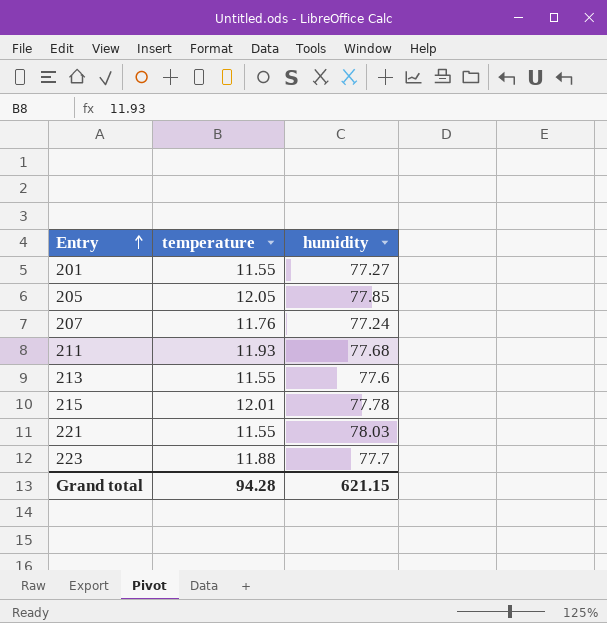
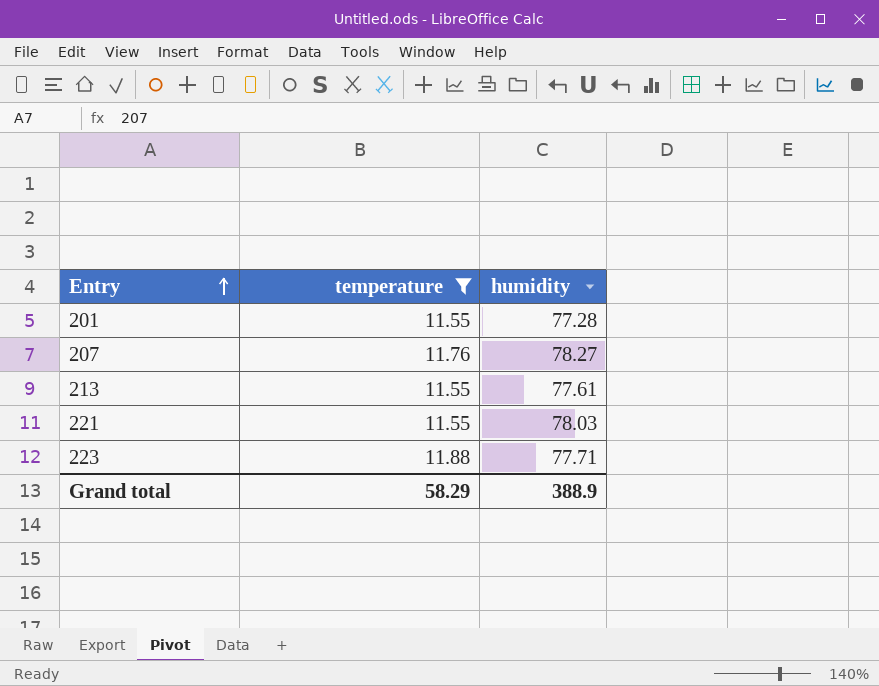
filter: none -> temperature <= 11.88
201 | humidity: 77.27 -> 77.28
207 | humidity: 77.24 -> 78.27
213 | humidity: 77.6 -> 77.61
223 | humidity: 77.7 -> 77.71
Grand total | temperature: 94.28 -> 58.29
Grand total | humidity: 621.15 -> 388.9

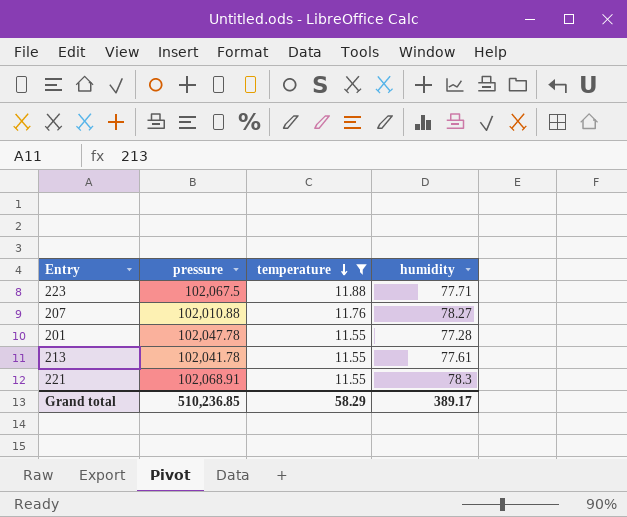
row order: Entry ascending -> temperature descending
column pressure | position: none -> 2
221 | humidity: 78.03 -> 78.3
Grand total | humidity: 388.9 -> 389.17

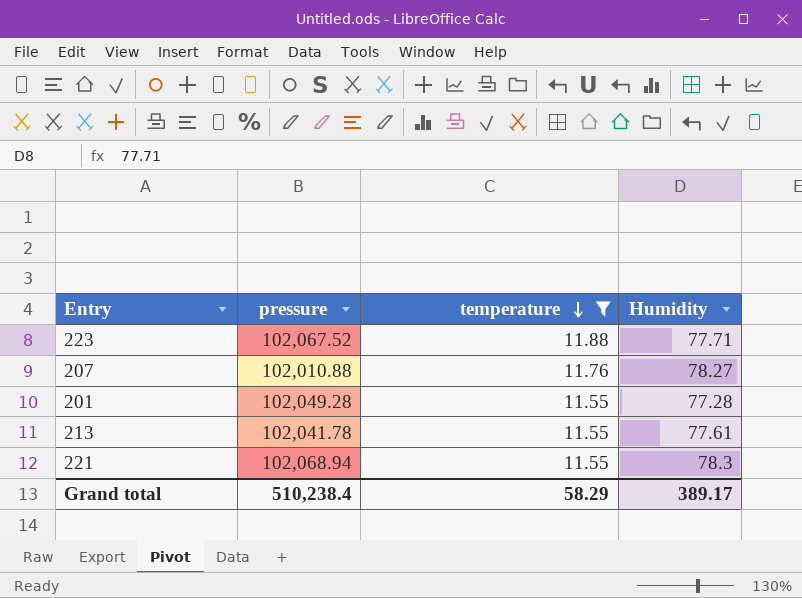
column name: humidity -> Humidity
223 | pressure: 102,067.5 -> 102,067.52
201 | pressure: 102,047.78 -> 102,049.28
221 | pressure: 102,068.91 -> 102,068.94
Grand total | pressure: 510,236.85 -> 510,238.4

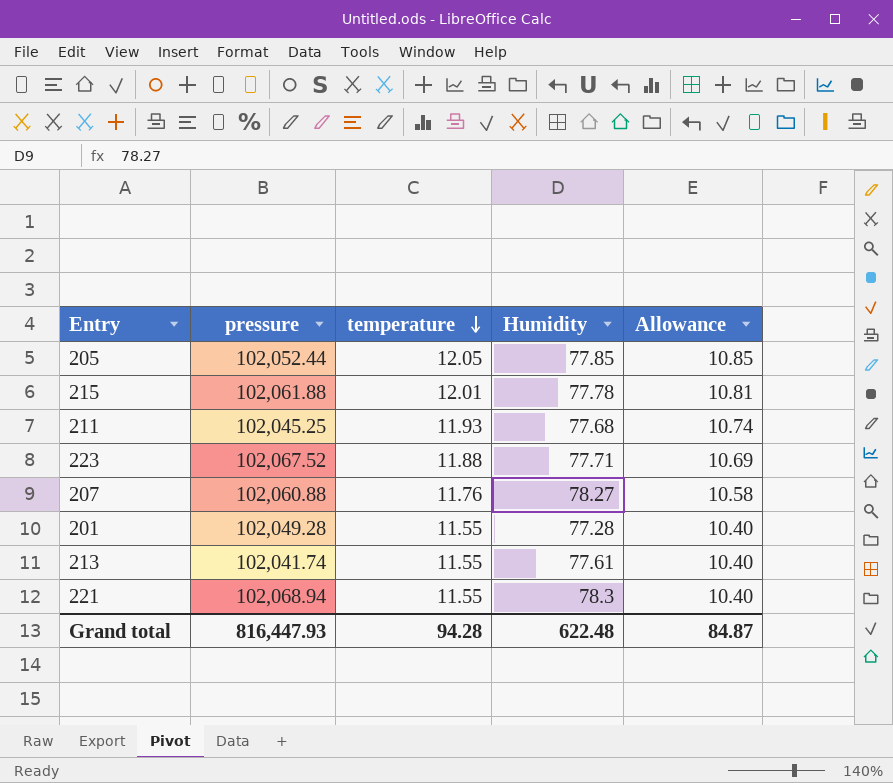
filter: temperature <= 11.88 -> none
column Allowance | formula: none -> [temperature] * 0.9
207 | pressure: 102,010.88 -> 102,060.88
213 | pressure: 102,041.78 -> 102,041.74
Grand total | pressure: 510,238.4 -> 816,447.93
Grand total | temperature: 58.29 -> 94.28
Grand total | Humidity: 389.17 -> 622.48

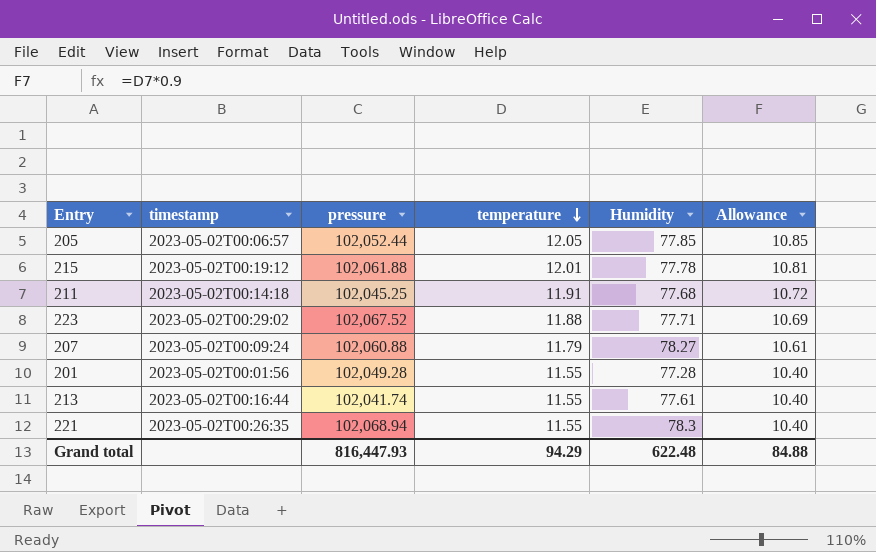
column timestamp | position: none -> 2
211 | temperature: 11.93 -> 11.91
211 | Allowance: 10.74 -> 10.72
207 | temperature: 11.76 -> 11.79
207 | Allowance: 10.58 -> 10.61
Grand total | temperature: 94.28 -> 94.29
Grand total | Allowance: 84.87 -> 84.88

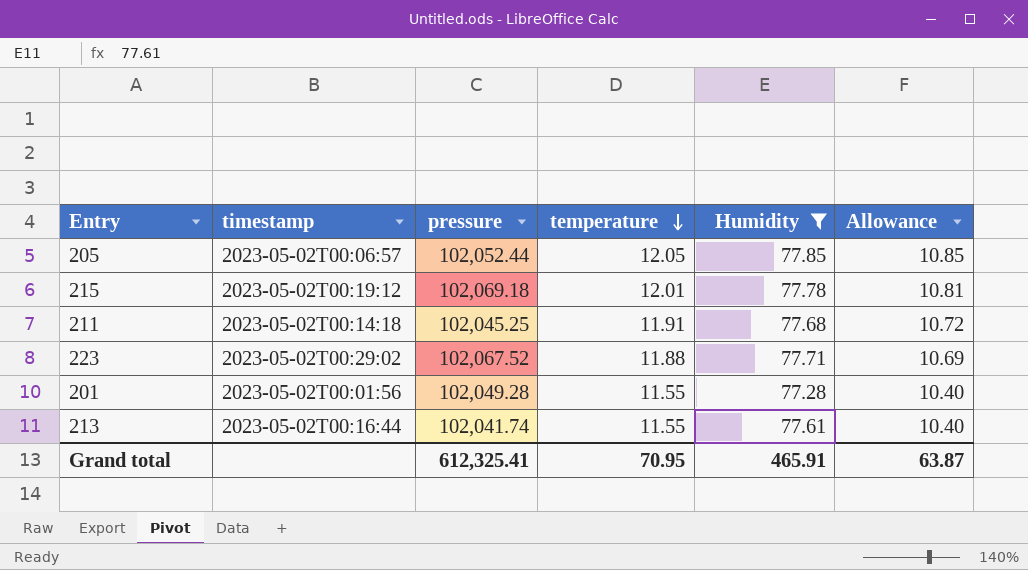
filter: none -> Humidity <= 77.85
215 | pressure: 102,061.88 -> 102,069.18
Grand total | pressure: 816,447.93 -> 612,325.41
Grand total | temperature: 94.29 -> 70.95
Grand total | Humidity: 622.48 -> 465.91
Grand total | Allowance: 84.88 -> 63.87

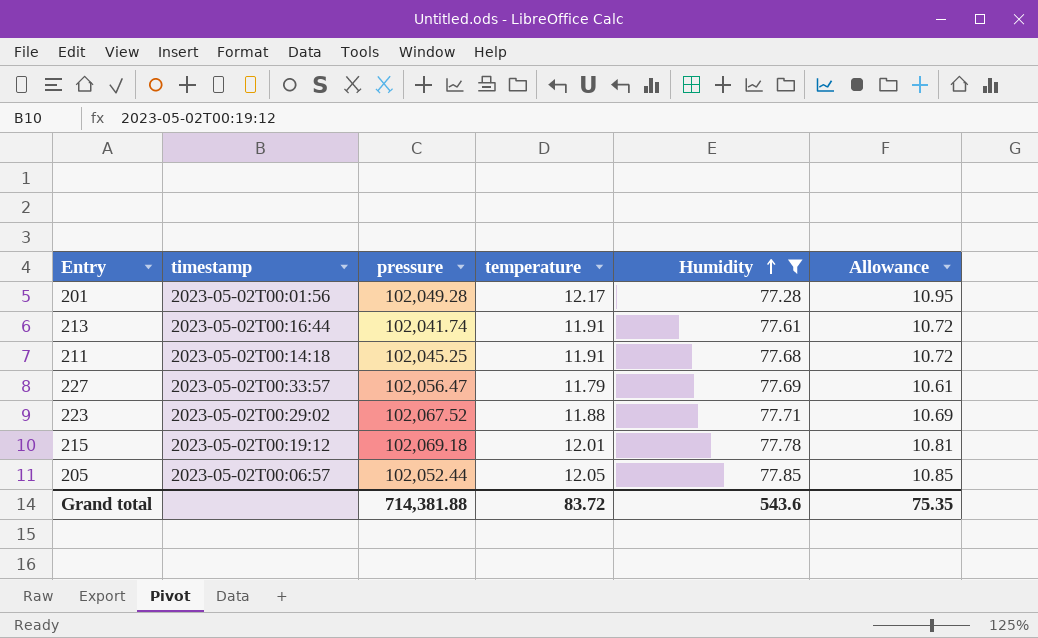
row order: temperature descending -> Humidity ascending
201 | temperature: 11.55 -> 12.17
201 | Allowance: 10.40 -> 10.95
213 | temperature: 11.55 -> 11.91
213 | Allowance: 10.40 -> 10.72
row 227: none -> 2023-05-02T00:33:57 | 102,056.47 | 11.79 | 77.69 | 10.61
Grand total | pressure: 612,325.41 -> 714,381.88
Grand total | temperature: 70.95 -> 83.72
Grand total | Humidity: 465.91 -> 543.6
Grand total | Allowance: 63.87 -> 75.35

